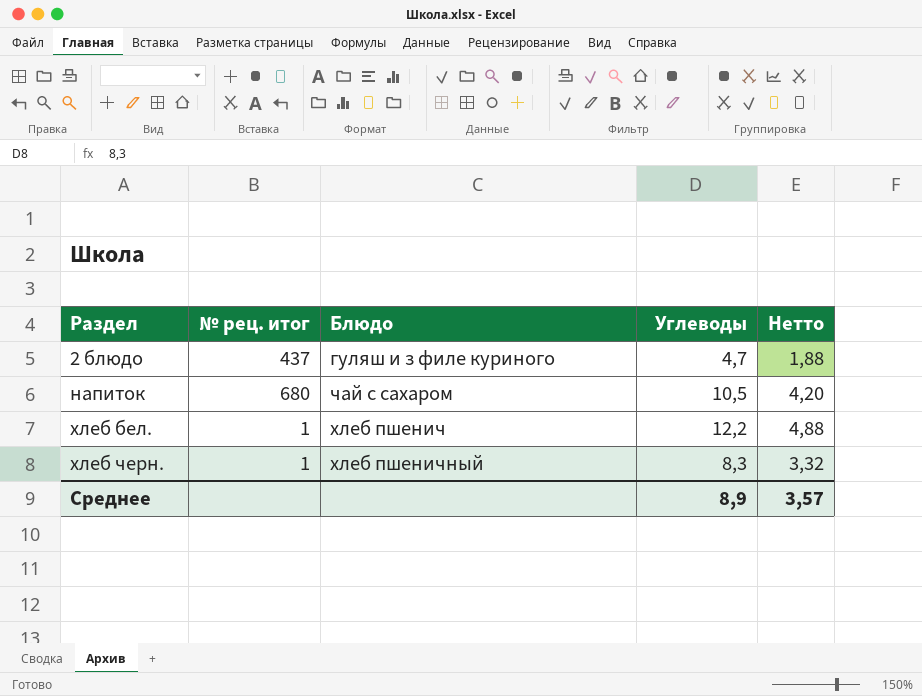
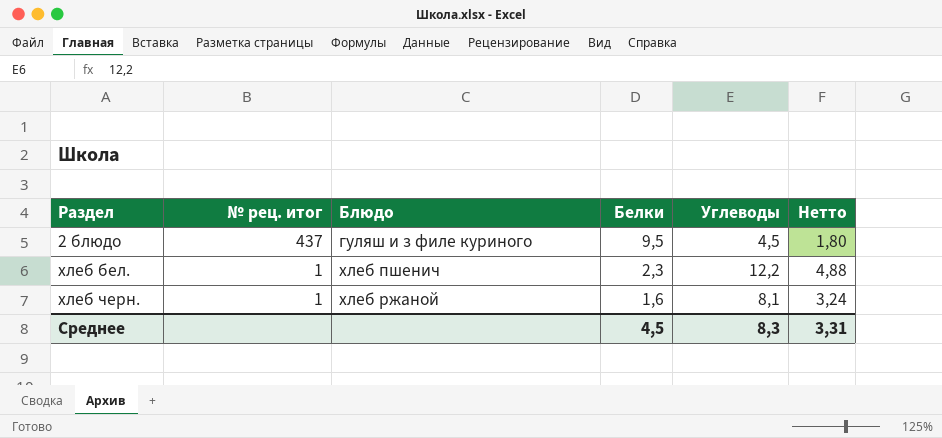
column Белки | position: none -> 4
row напиток: 680 | чай с сахаром | 10,5 | 4,20 -> none
2 блюдо | Углеводы: 4,7 -> 4,5
2 блюдо | Нетто: 1,88 -> 1,80
хлеб черн. | Блюдо: хлеб пшеничный -> хлеб ржаной
хлеб черн. | Углеводы: 8,3 -> 8,1
хлеб черн. | Нетто: 3,32 -> 3,24
Среднее | Углеводы: 8,9 -> 8,3
Среднее | Нетто: 3,57 -> 3,31

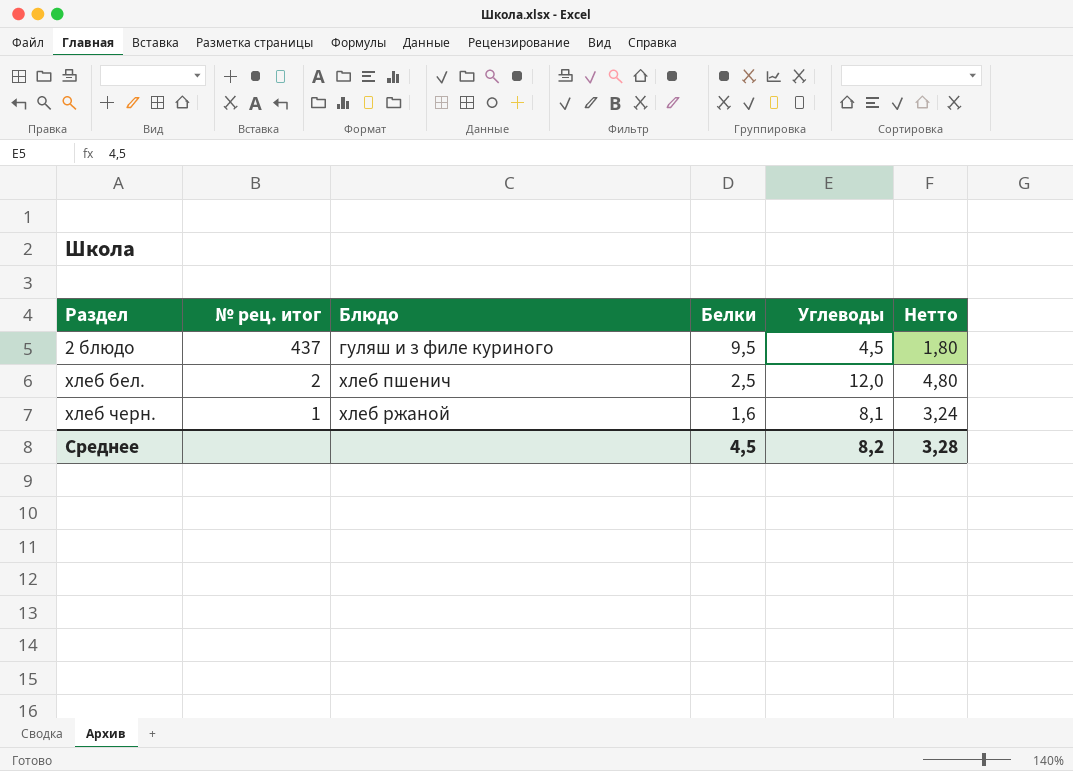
хлеб бел. | № рец. итог: 1 -> 2
хлеб бел. | Белки: 2,3 -> 2,5
хлеб бел. | Углеводы: 12,2 -> 12,0
хлеб бел. | Нетто: 4,88 -> 4,80
Среднее | Углеводы: 8,3 -> 8,2
Среднее | Нетто: 3,31 -> 3,28

